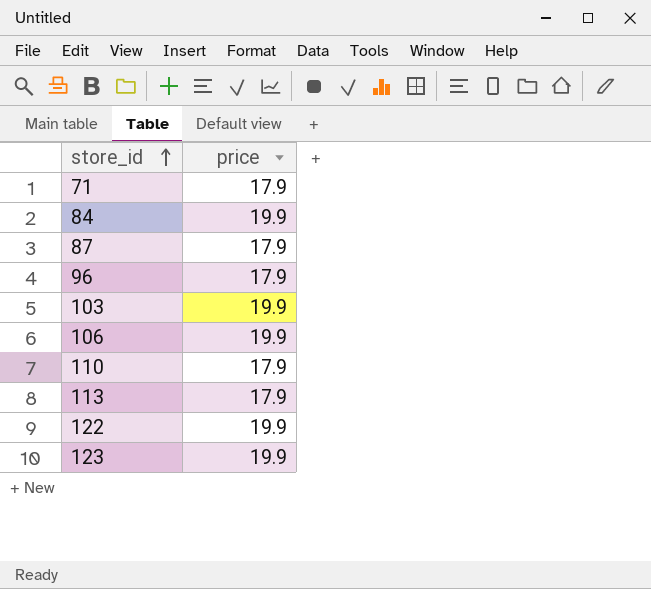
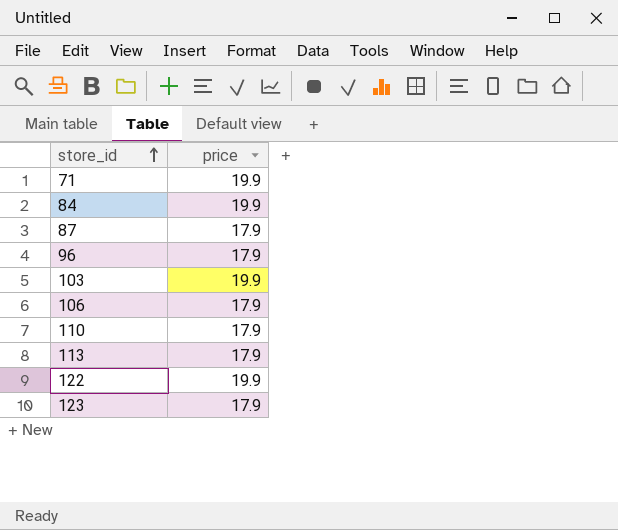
71 | price: 17.9 -> 19.9
106 | price: 19.9 -> 17.9
123 | price: 19.9 -> 17.9

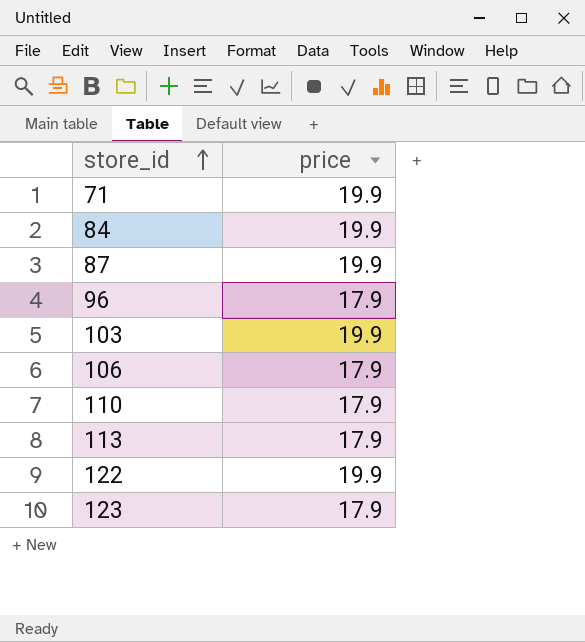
87 | price: 17.9 -> 19.9

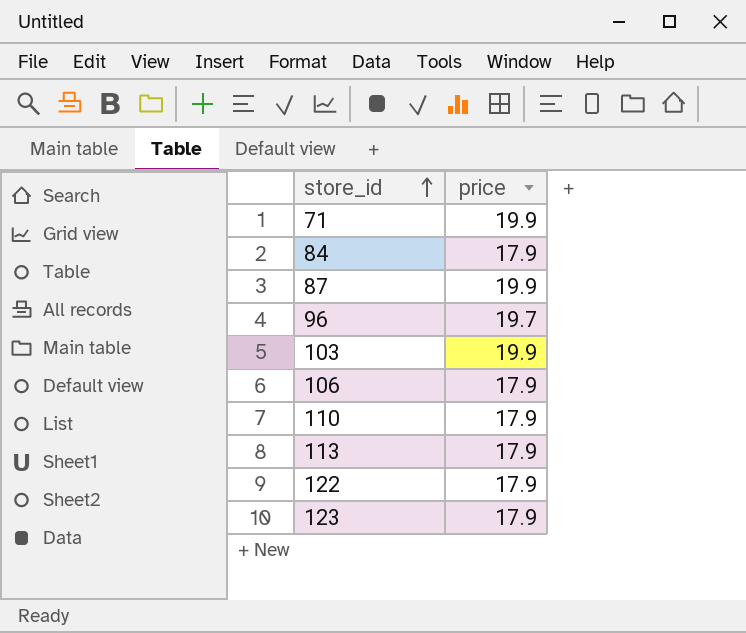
84 | price: 19.9 -> 17.9
96 | price: 17.9 -> 19.7
122 | price: 19.9 -> 17.9

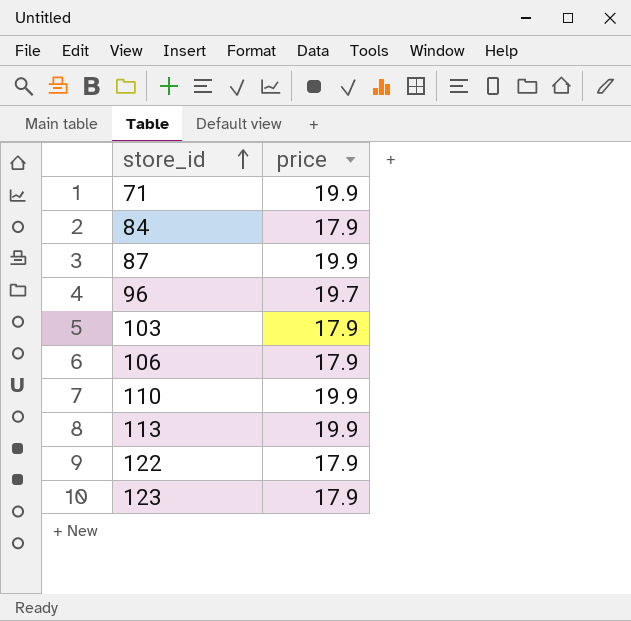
103 | price: 19.9 -> 17.9
110 | price: 17.9 -> 19.9
113 | price: 17.9 -> 19.9

